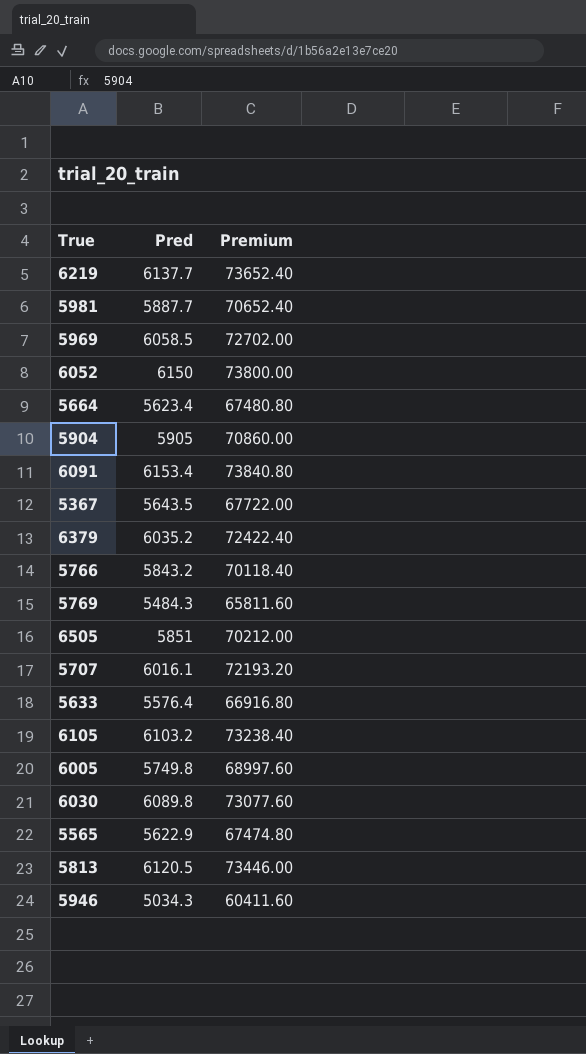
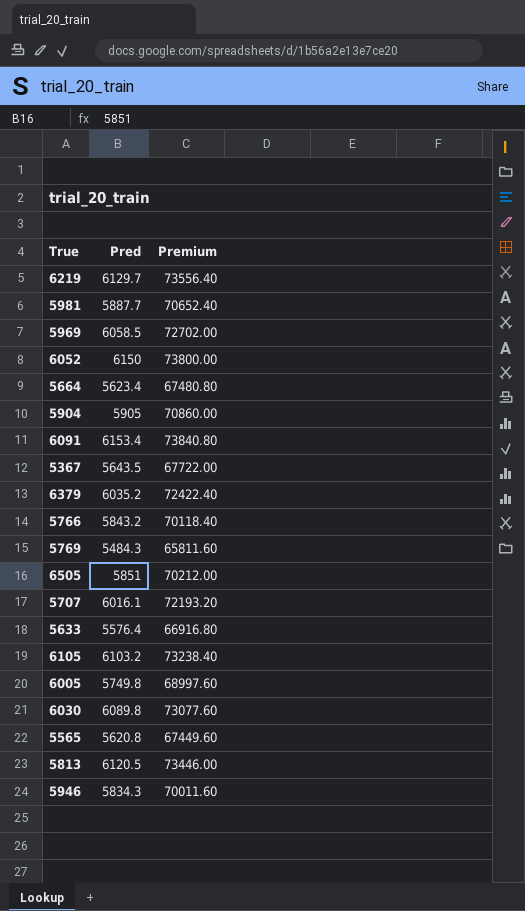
6219 | Pred: 6137.7 -> 6129.7
6219 | Premium: 73652.40 -> 73556.40
5565 | Pred: 5622.9 -> 5620.8
5565 | Premium: 67474.80 -> 67449.60
5946 | Pred: 5034.3 -> 5834.3
5946 | Premium: 60411.60 -> 70011.60

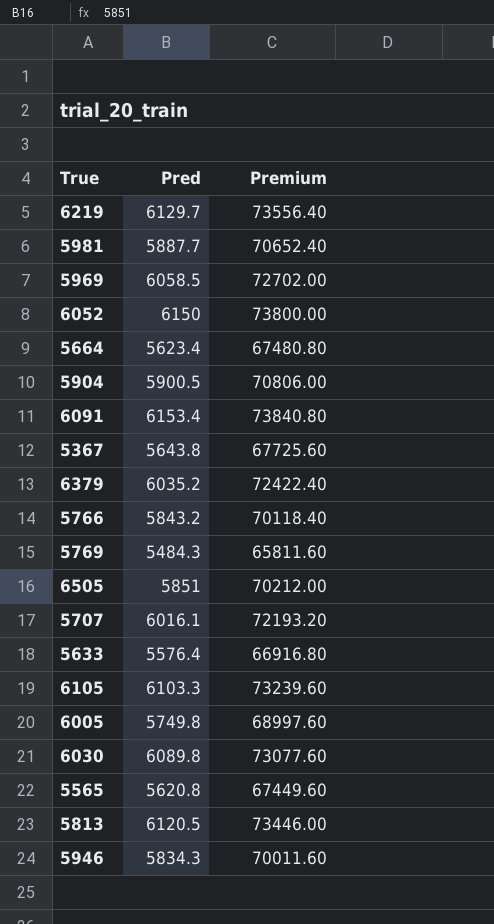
5904 | Pred: 5905 -> 5900.5
5904 | Premium: 70860.00 -> 70806.00
5367 | Pred: 5643.5 -> 5643.8
5367 | Premium: 67722.00 -> 67725.60
6105 | Pred: 6103.2 -> 6103.3
6105 | Premium: 73238.40 -> 73239.60

